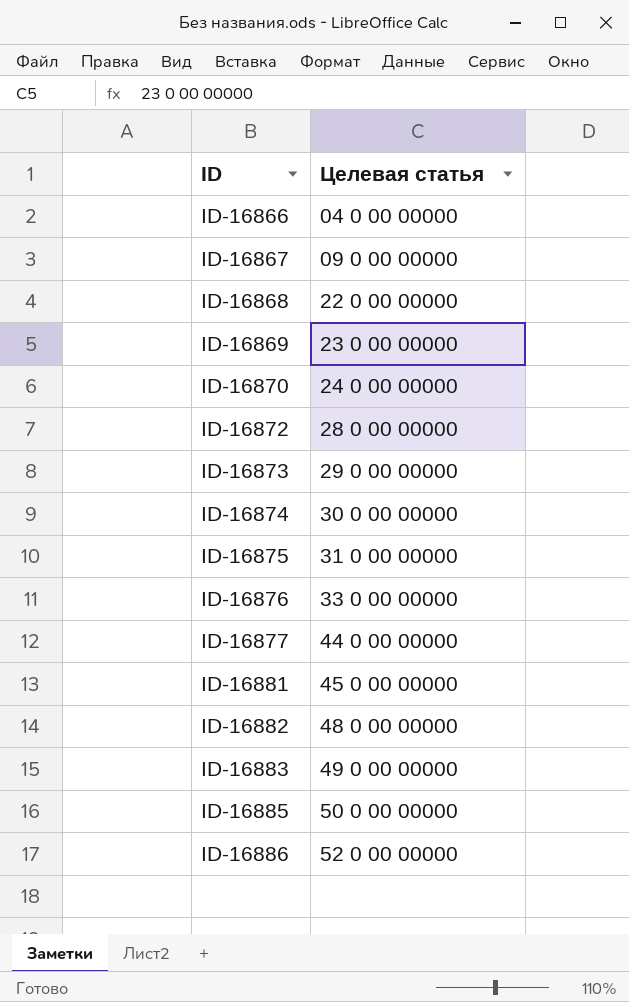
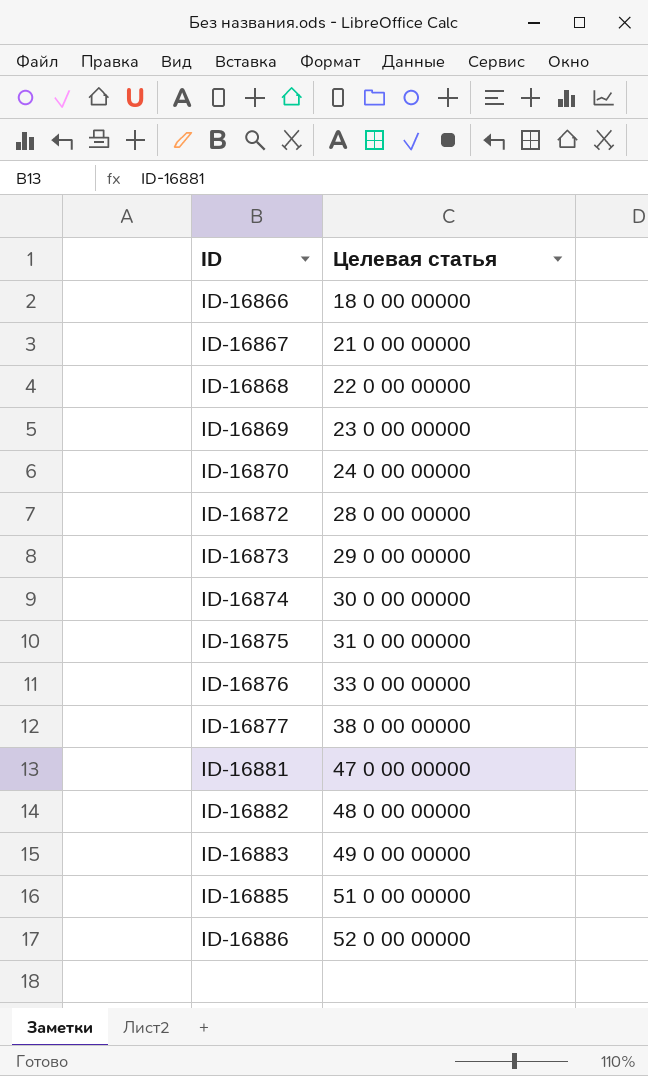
ID-16866 | Целевая статья: 04 0 00 00000 -> 18 0 00 00000
ID-16867 | Целевая статья: 09 0 00 00000 -> 21 0 00 00000
ID-16877 | Целевая статья: 44 0 00 00000 -> 38 0 00 00000
ID-16881 | Целевая статья: 45 0 00 00000 -> 47 0 00 00000
ID-16885 | Целевая статья: 50 0 00 00000 -> 51 0 00 00000

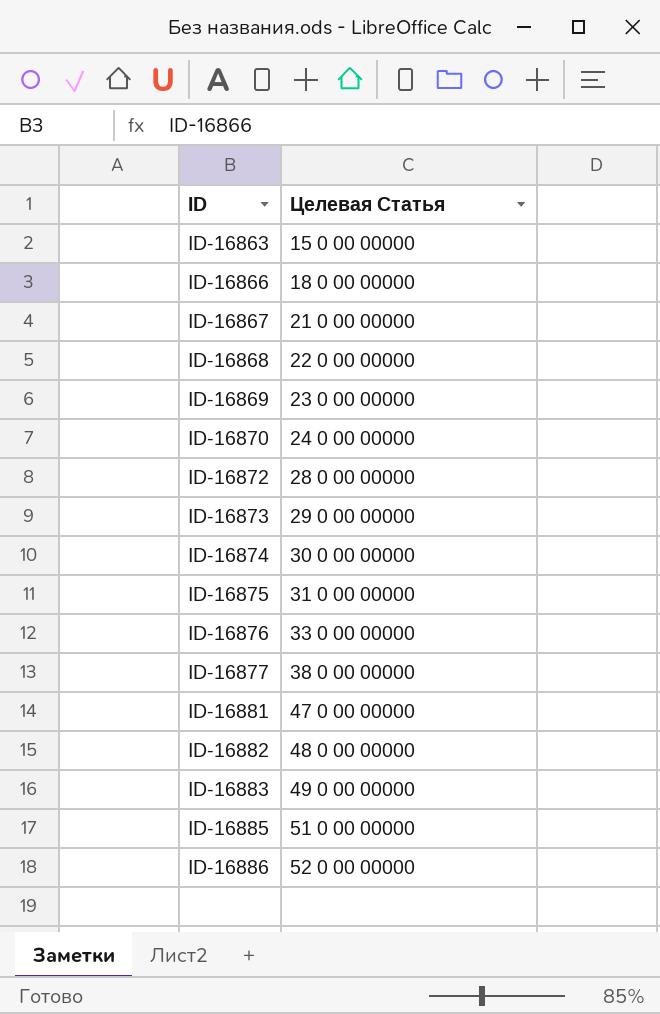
column name: Целевая статья -> Целевая Статья
row ID-16863: none -> 15 0 00 00000

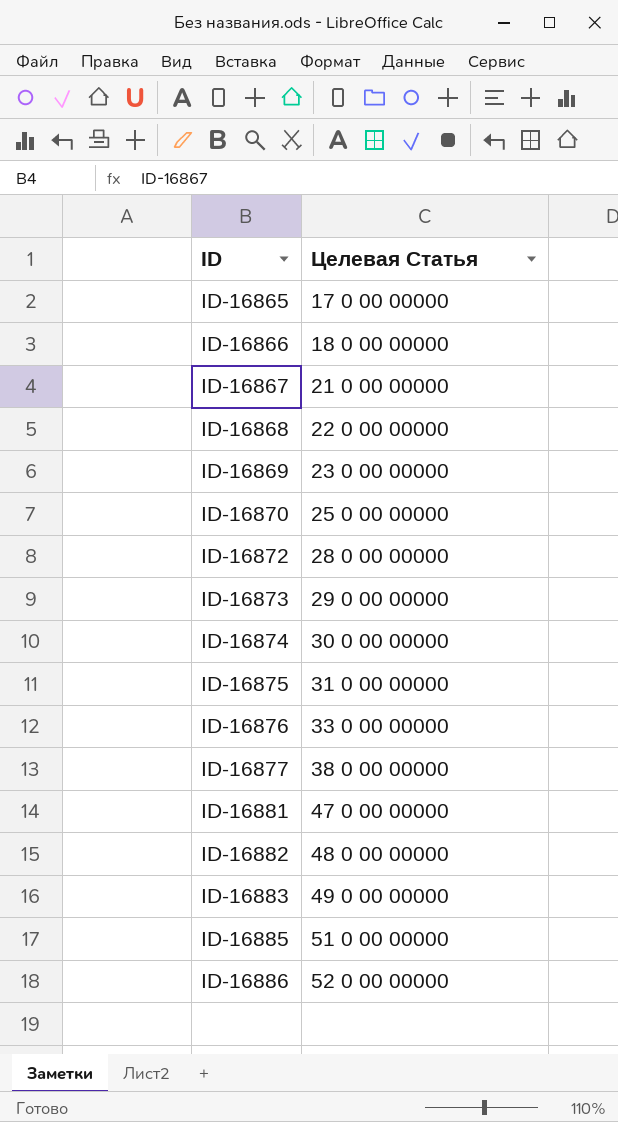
row ID-16863: 15 0 00 00000 -> none
row ID-16865: none -> 17 0 00 00000
ID-16870 | Целевая Статья: 24 0 00 00000 -> 25 0 00 00000

